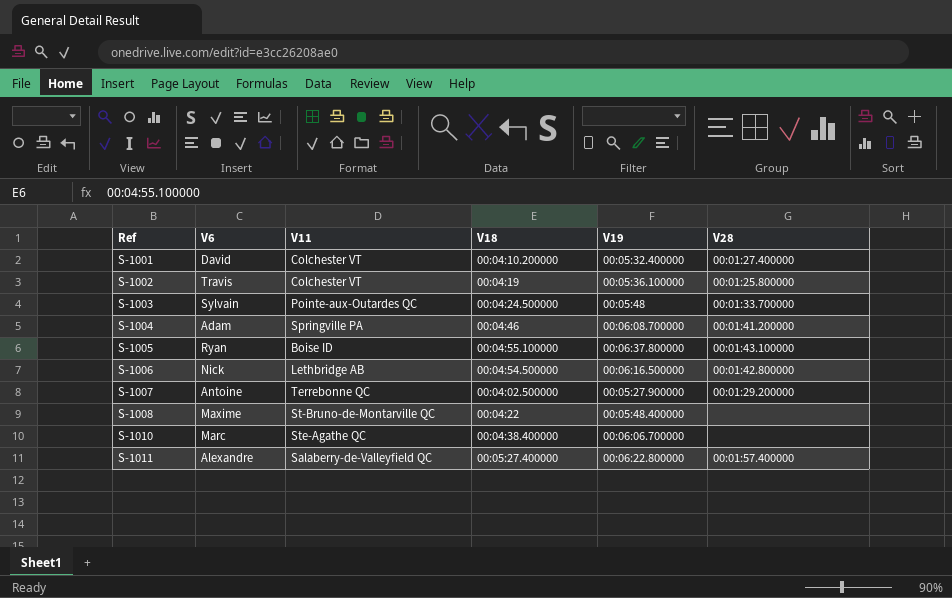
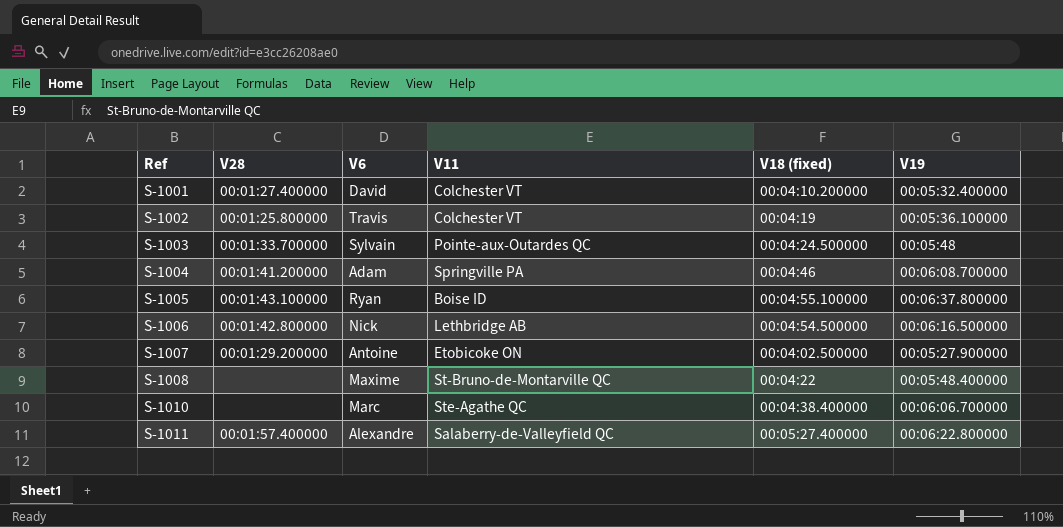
column V28 | position: 6 -> 2
column name: V18 -> V18 (fixed)
S-1007 | V11: Terrebonne QC -> Etobicoke ON

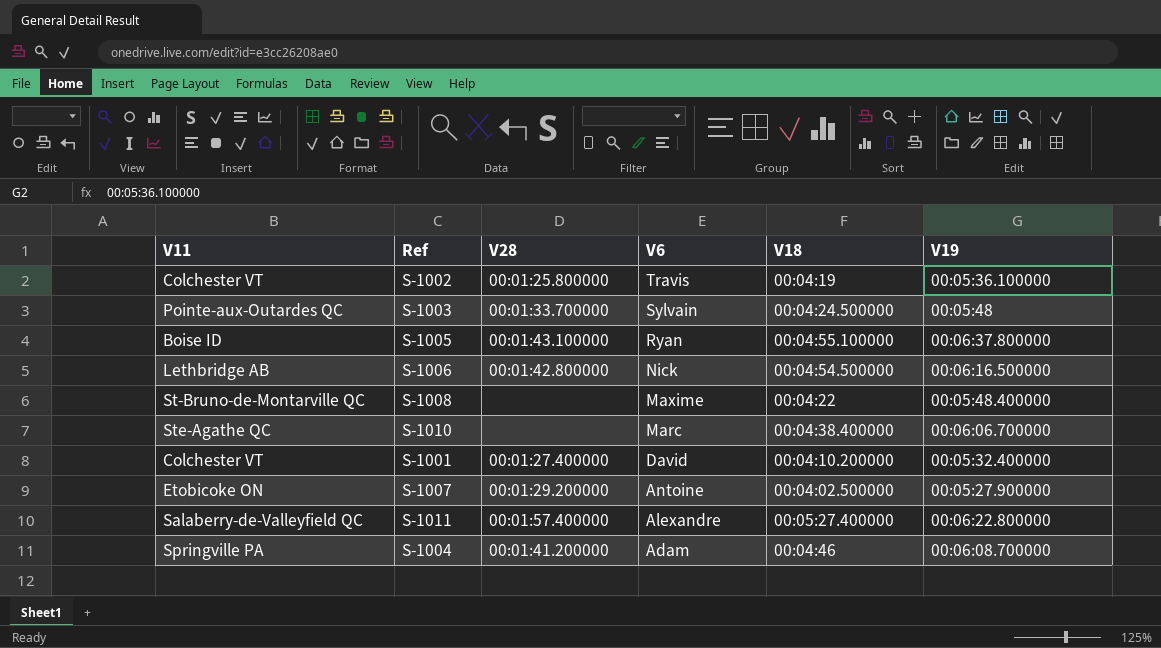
row order: Ref ascending -> V6 descending
column V11 | position: 4 -> 1
column name: V18 (fixed) -> V18

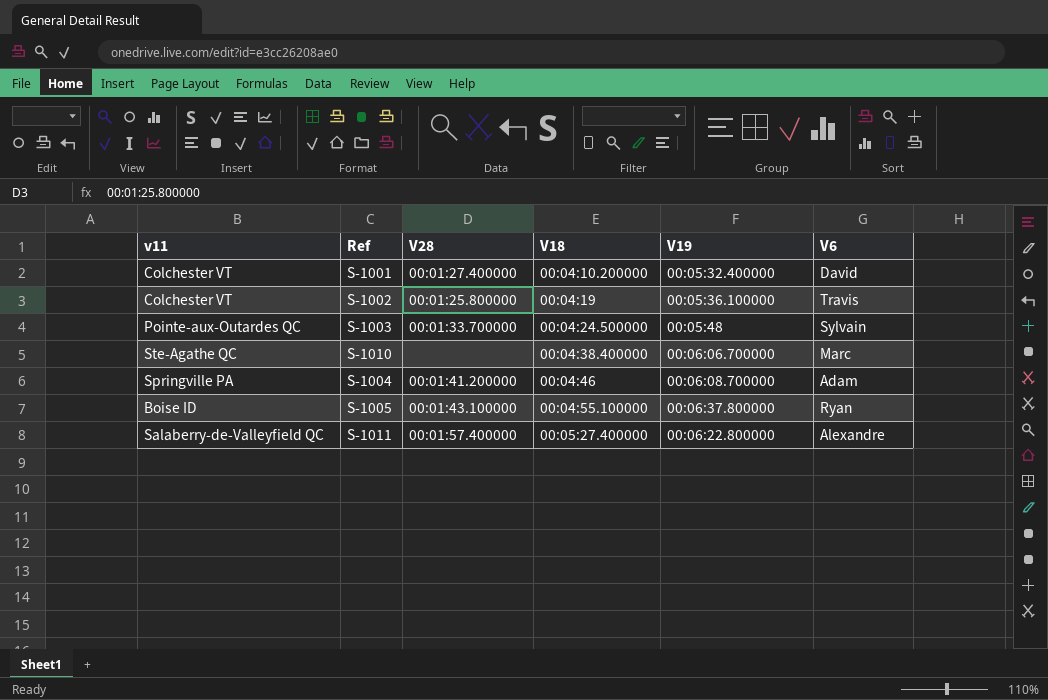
row order: V6 descending -> V18 ascending
column name: V11 -> v11
column V6 | position: 4 -> 6
row S-1006: Lethbridge AB | 00:01:42.800000 | Nick | 00:04:54.500000 | 00:06:16.500000 -> none
row S-1008: St-Bruno-de-Montarville QC | none | Maxime | 00:04:22 | 00:05:48.400000 -> none
row S-1007: Etobicoke ON | 00:01:29.200000 | Antoine | 00:04:02.500000 | 00:05:27.900000 -> none

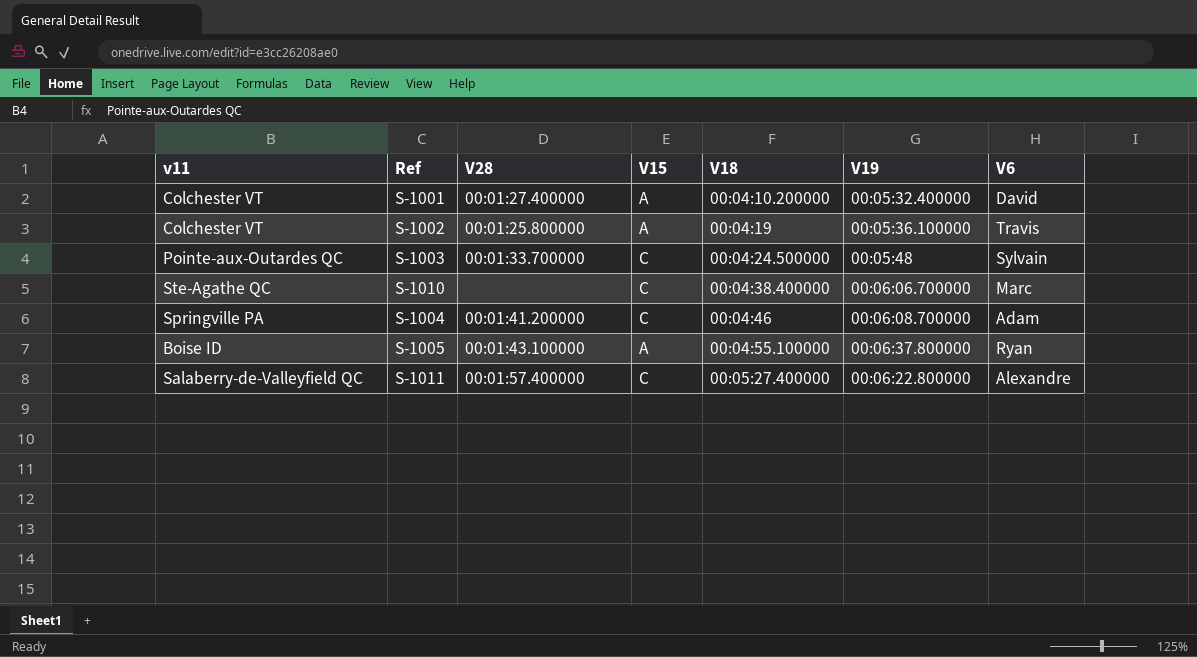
column V15 | position: none -> 4

